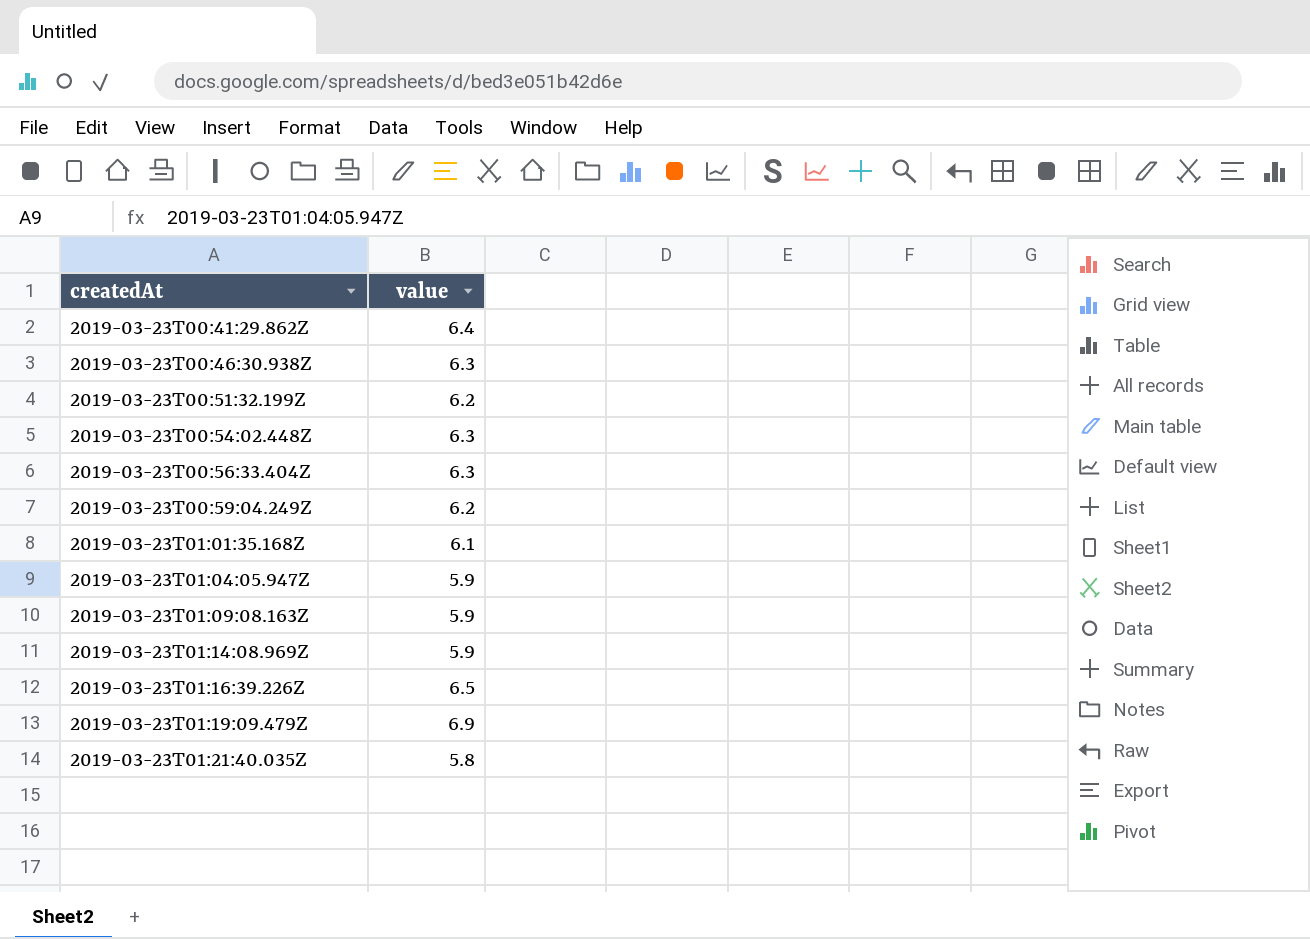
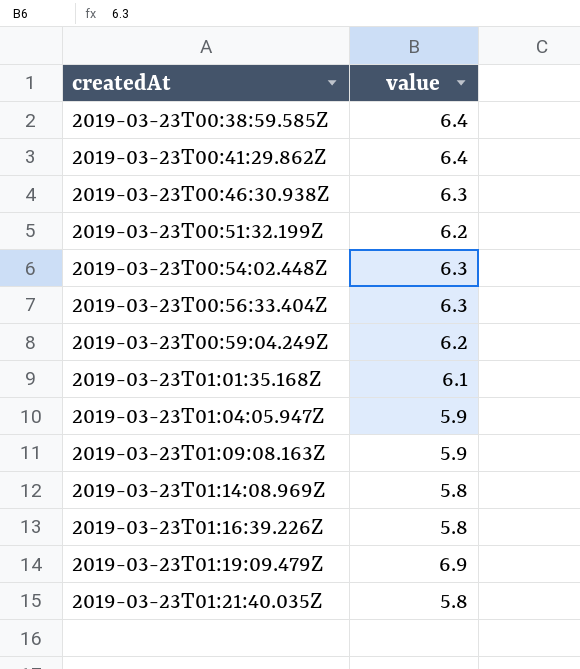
row 2019-03-23T00:38:59.585Z: none -> 6.4
2019-03-23T01:14:08.969Z | value: 5.9 -> 5.8
2019-03-23T01:16:39.226Z | value: 6.5 -> 5.8

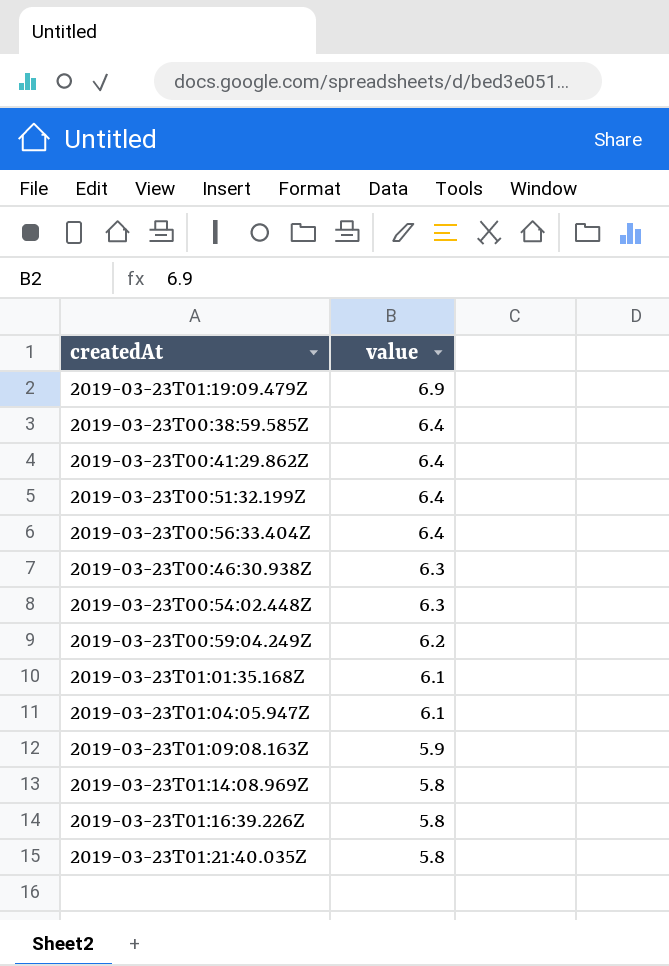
row order: createdAt ascending -> value descending
2019-03-23T00:51:32.199Z | value: 6.2 -> 6.4
2019-03-23T00:56:33.404Z | value: 6.3 -> 6.4
2019-03-23T01:04:05.947Z | value: 5.9 -> 6.1

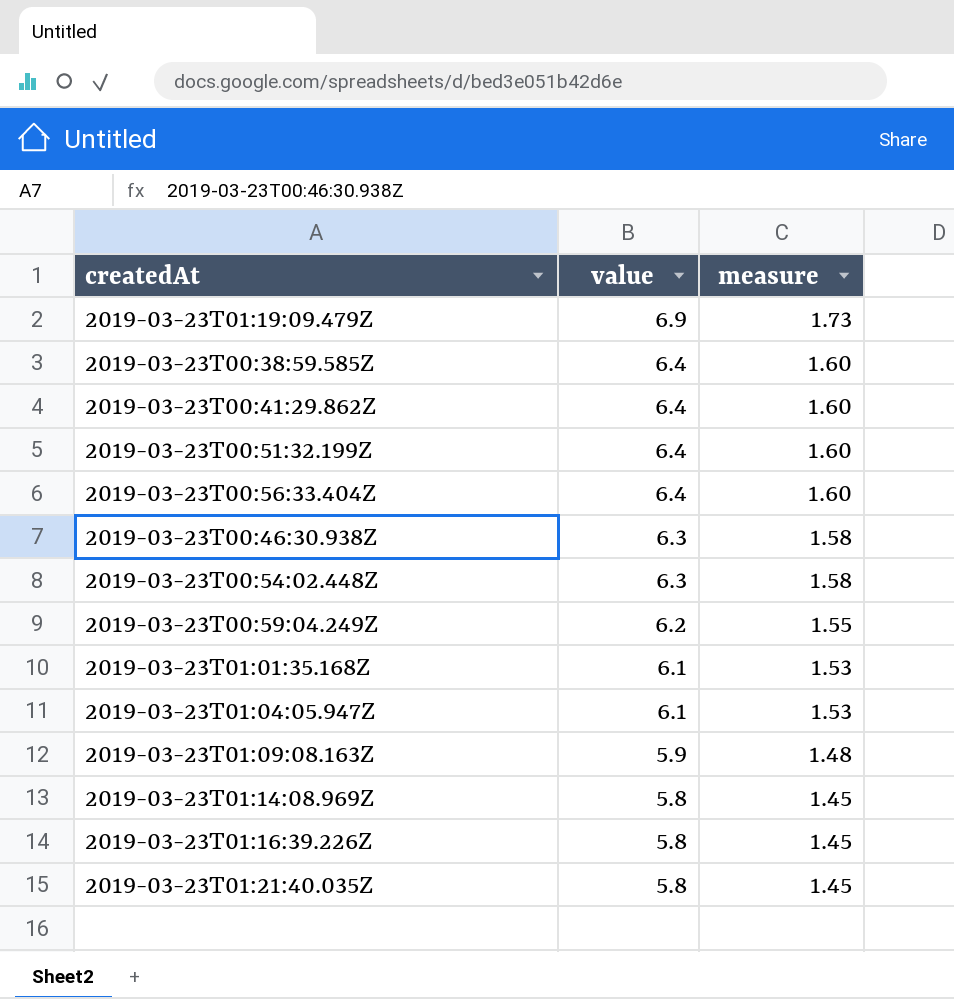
column measure | formula: none -> [value] * 0.25

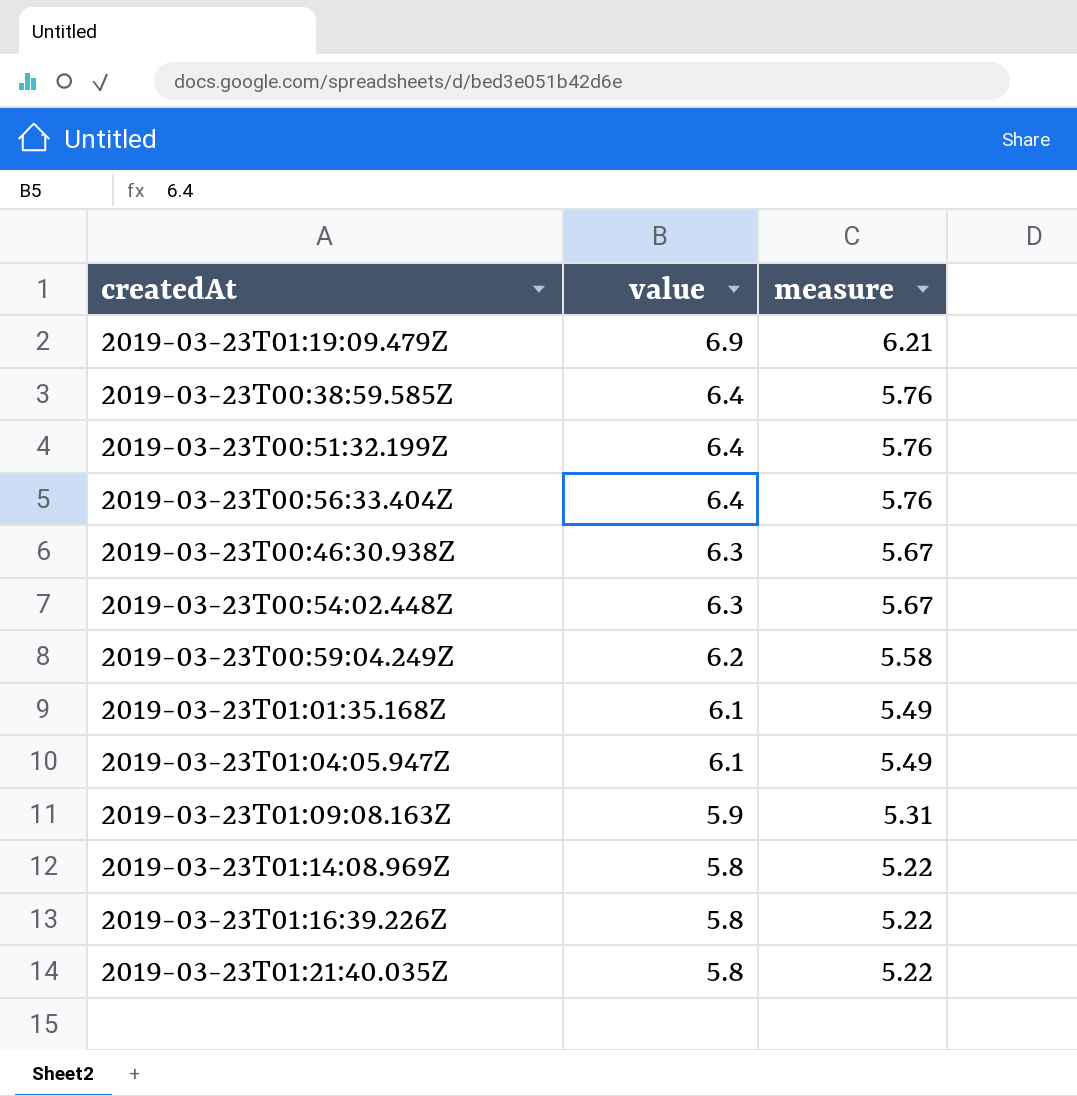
column measure | formula: [value] * 0.25 -> [value] * 0.9
row 2019-03-23T00:41:29.862Z: 6.4 | 1.60 -> none

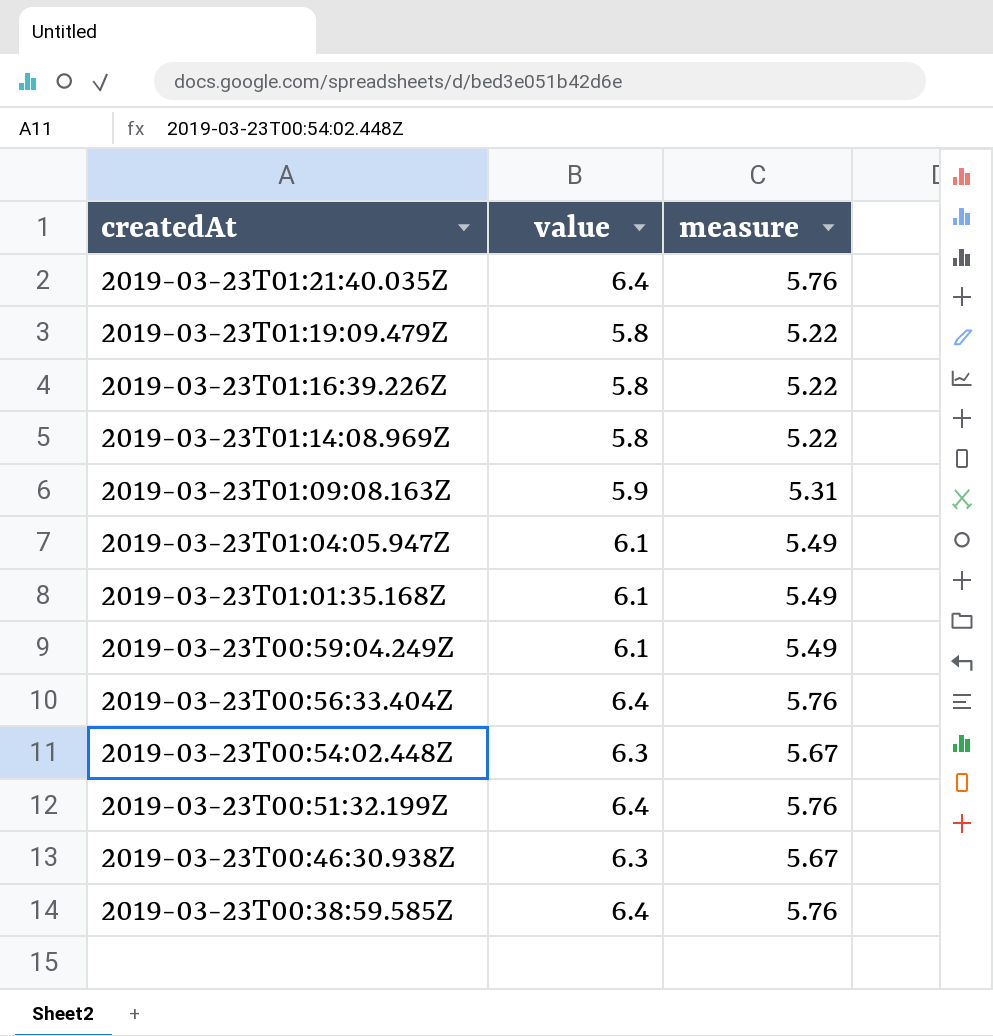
row order: value descending -> createdAt descending
2019-03-23T01:21:40.035Z | value: 5.8 -> 6.4
2019-03-23T01:21:40.035Z | measure: 5.22 -> 5.76
2019-03-23T01:19:09.479Z | value: 6.9 -> 5.8
2019-03-23T01:19:09.479Z | measure: 6.21 -> 5.22
2019-03-23T00:59:04.249Z | value: 6.2 -> 6.1
2019-03-23T00:59:04.249Z | measure: 5.58 -> 5.49

